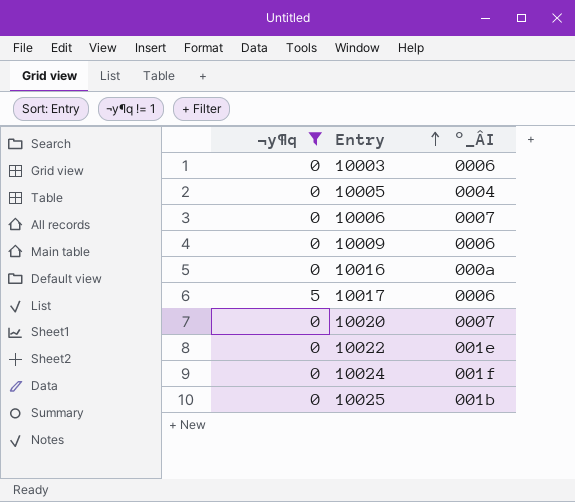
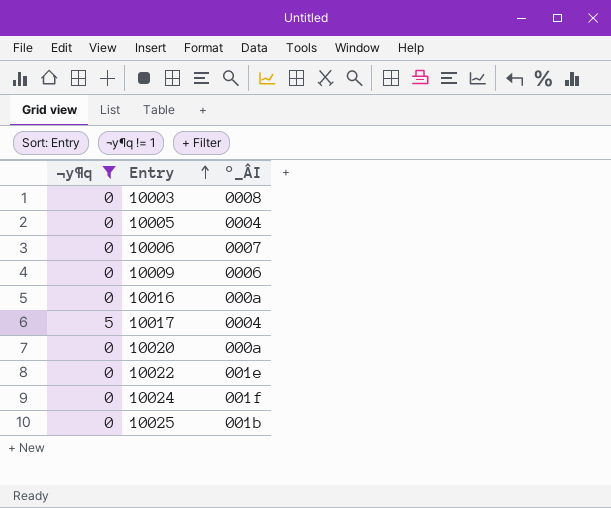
10003 | °_ÂI: 0006 -> 0008
10017 | °_ÂI: 0006 -> 0004
10020 | °_ÂI: 0007 -> 000a

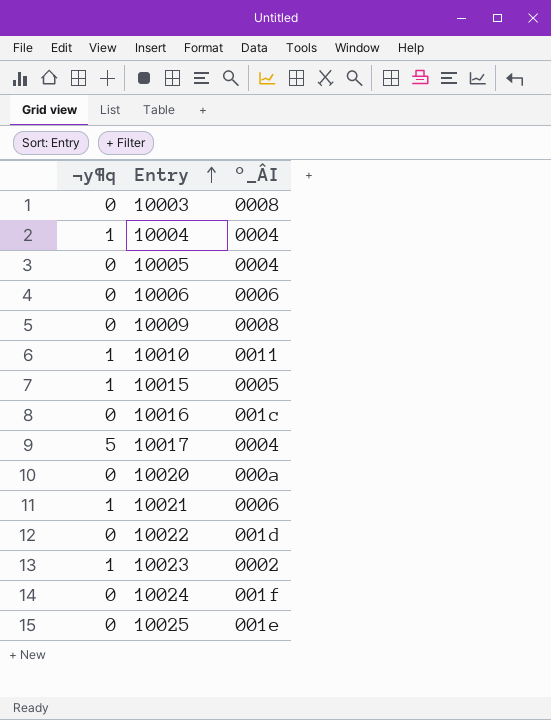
filter: ¬y¶q != 1 -> none
10006 | °_ÂI: 0007 -> 0006
10009 | °_ÂI: 0006 -> 0008
10016 | °_ÂI: 000a -> 001c
10022 | °_ÂI: 001e -> 001d
10025 | °_ÂI: 001b -> 001e

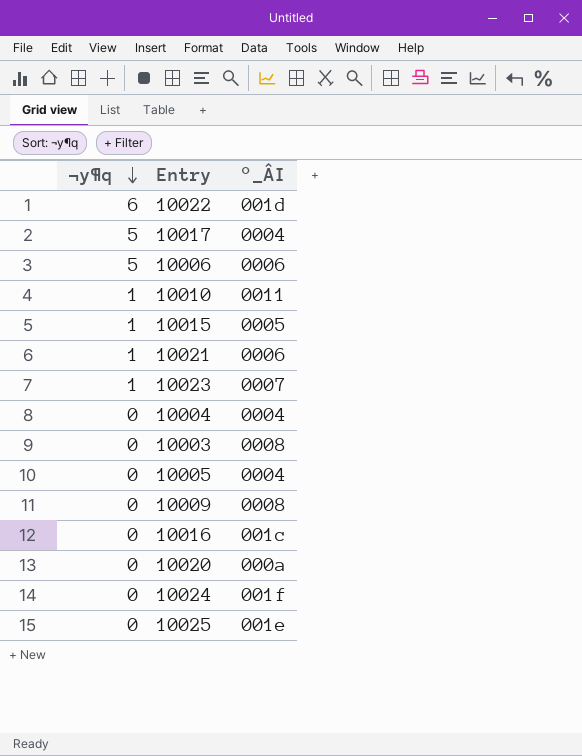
row order: Entry ascending -> ¬y¶q descending
10022 | ¬y¶q: 0 -> 6
10006 | ¬y¶q: 0 -> 5
10023 | °_ÂI: 0002 -> 0007
10004 | ¬y¶q: 1 -> 0

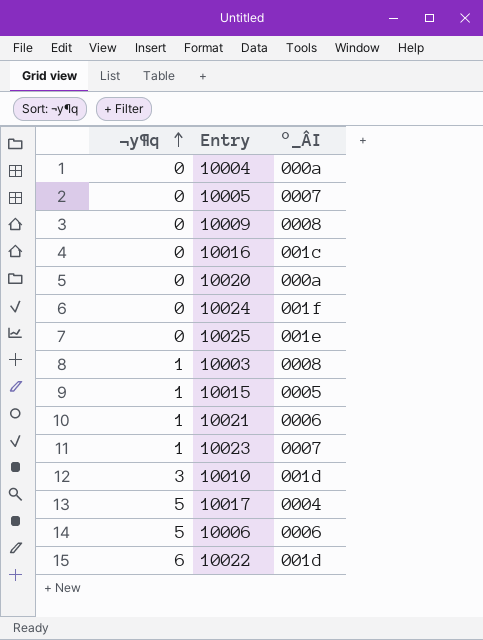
row order: ¬y¶q descending -> ¬y¶q ascending
10004 | °_ÂI: 0004 -> 000a
10005 | °_ÂI: 0004 -> 0007
10003 | ¬y¶q: 0 -> 1
10010 | ¬y¶q: 1 -> 3
10010 | °_ÂI: 0011 -> 001d

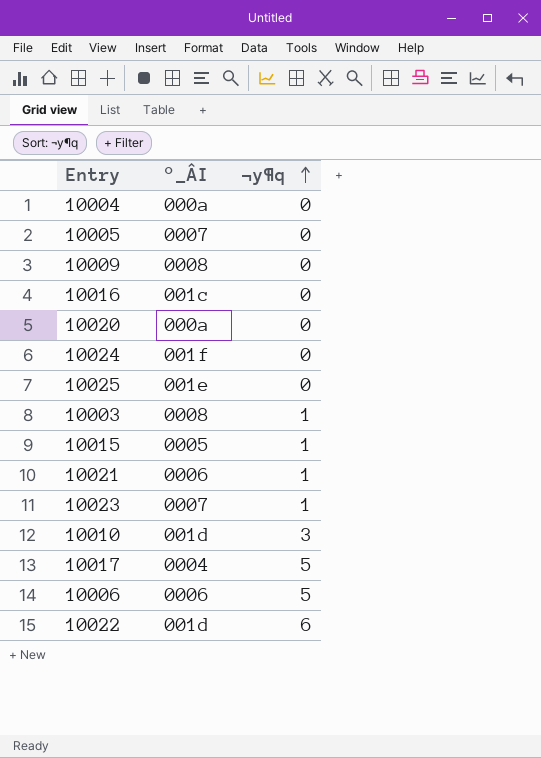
column ¬y¶q | position: 1 -> 3

